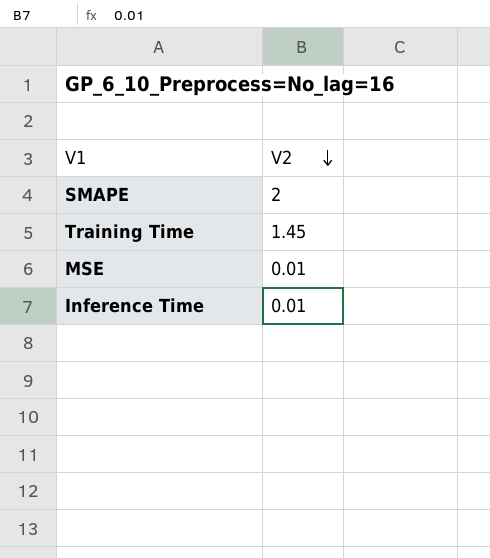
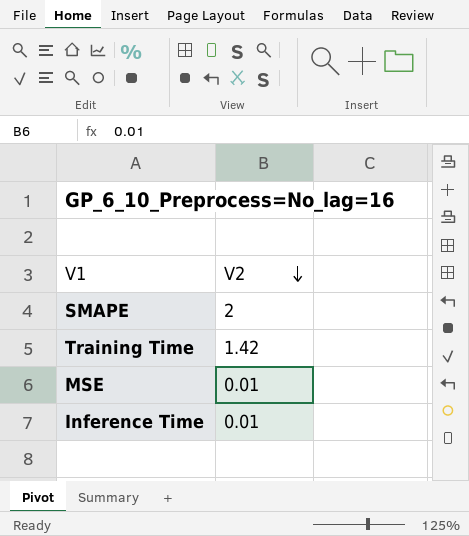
Training Time | V2: 1.45 -> 1.42

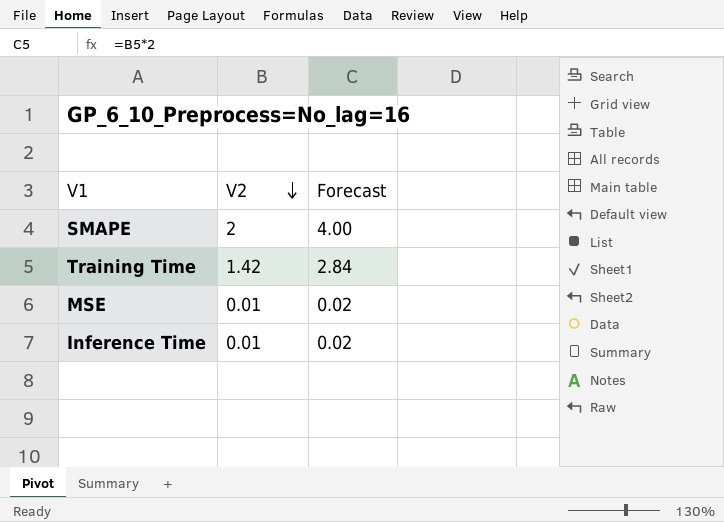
column Forecast | formula: none -> [V2] * 2

